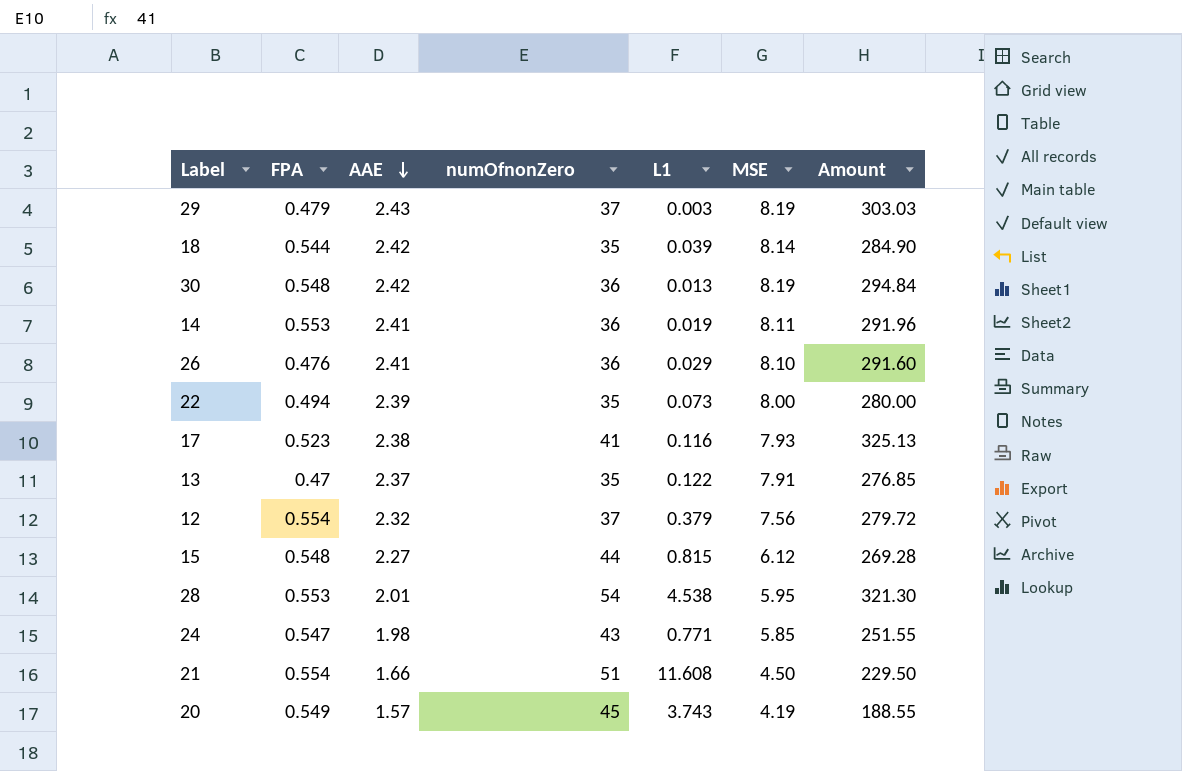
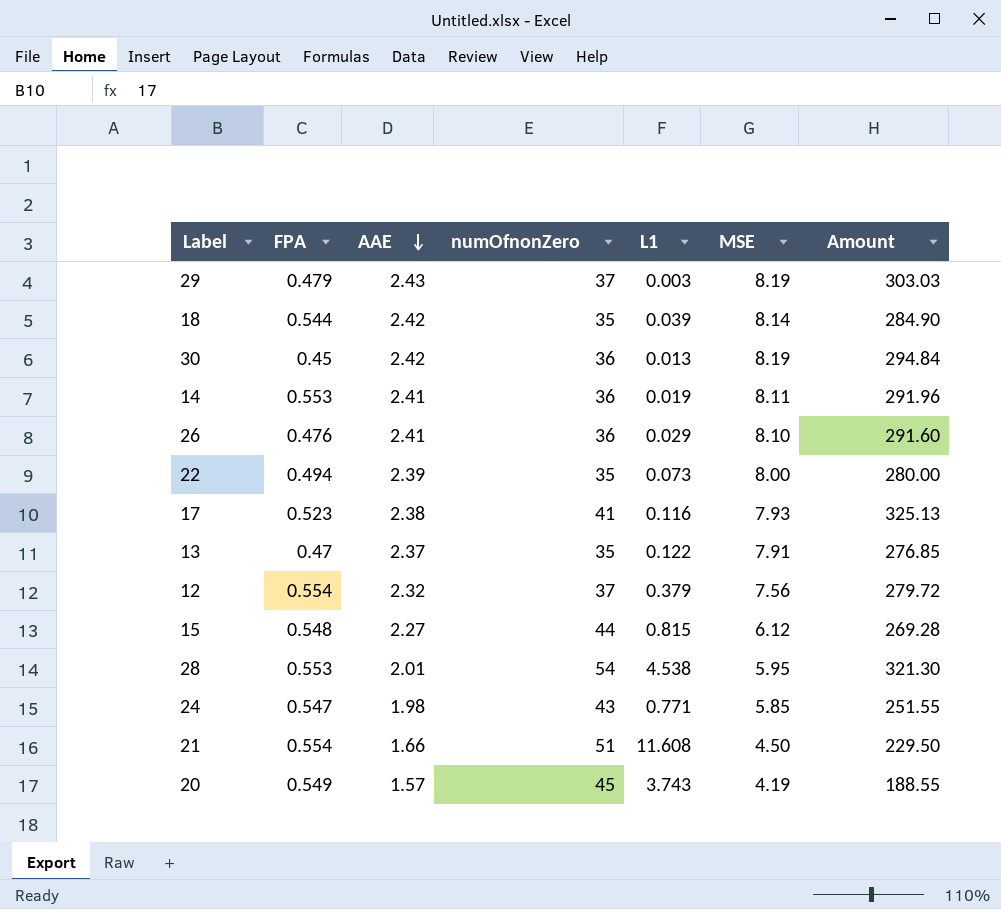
30 | FPA: 0.548 -> 0.45

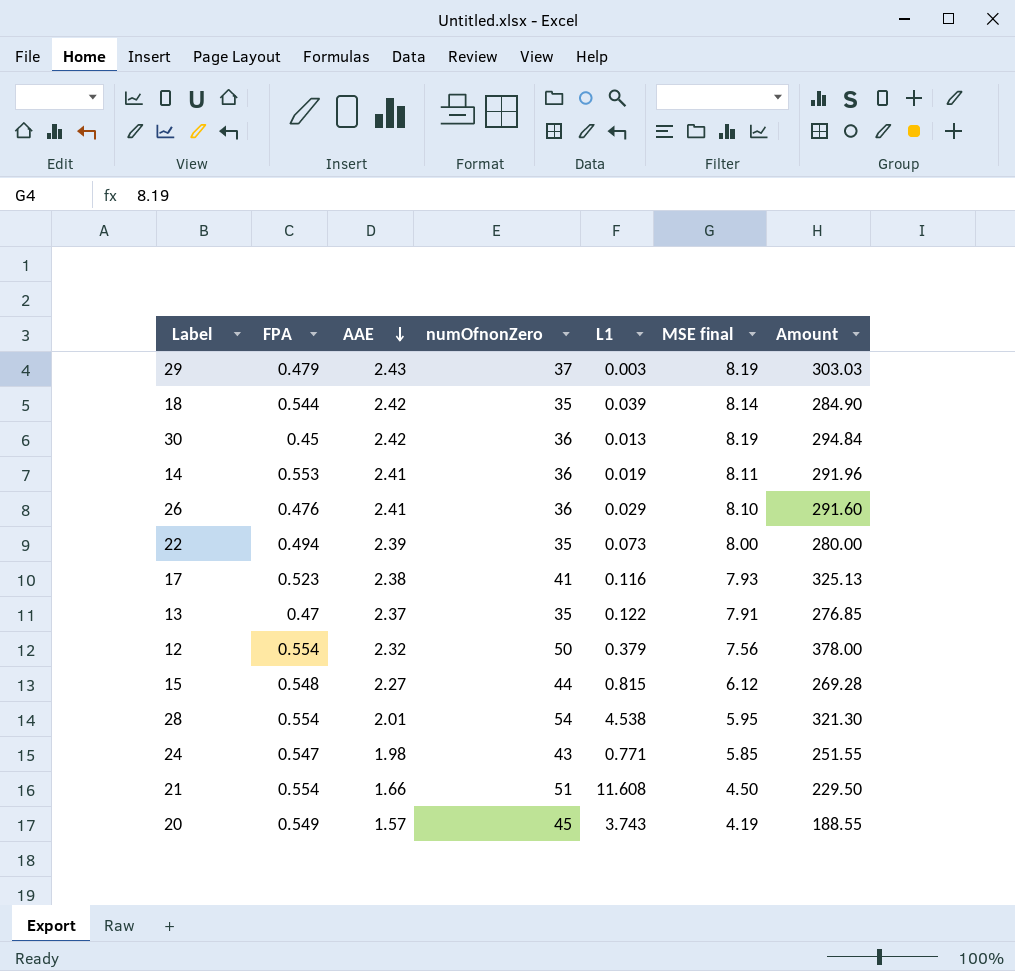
column name: MSE -> MSE final
12 | numOfnonZero: 37 -> 50
12 | Amount: 279.72 -> 378.00
28 | FPA: 0.553 -> 0.554

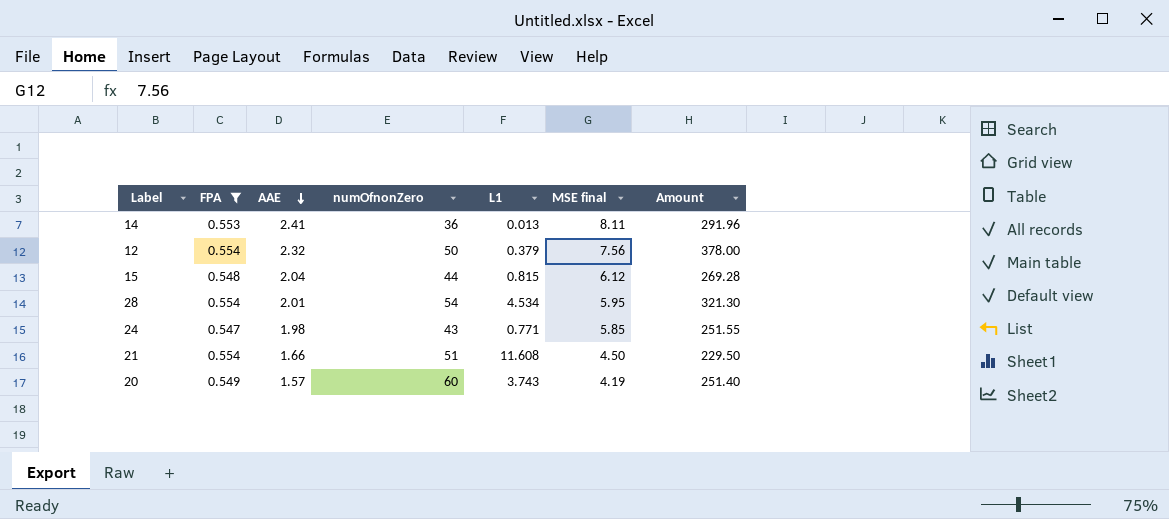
filter: none -> FPA >= 0.547
14 | L1: 0.019 -> 0.013
15 | AAE: 2.27 -> 2.04
28 | L1: 4.538 -> 4.534
20 | numOfnonZero: 45 -> 60
20 | Amount: 188.55 -> 251.40

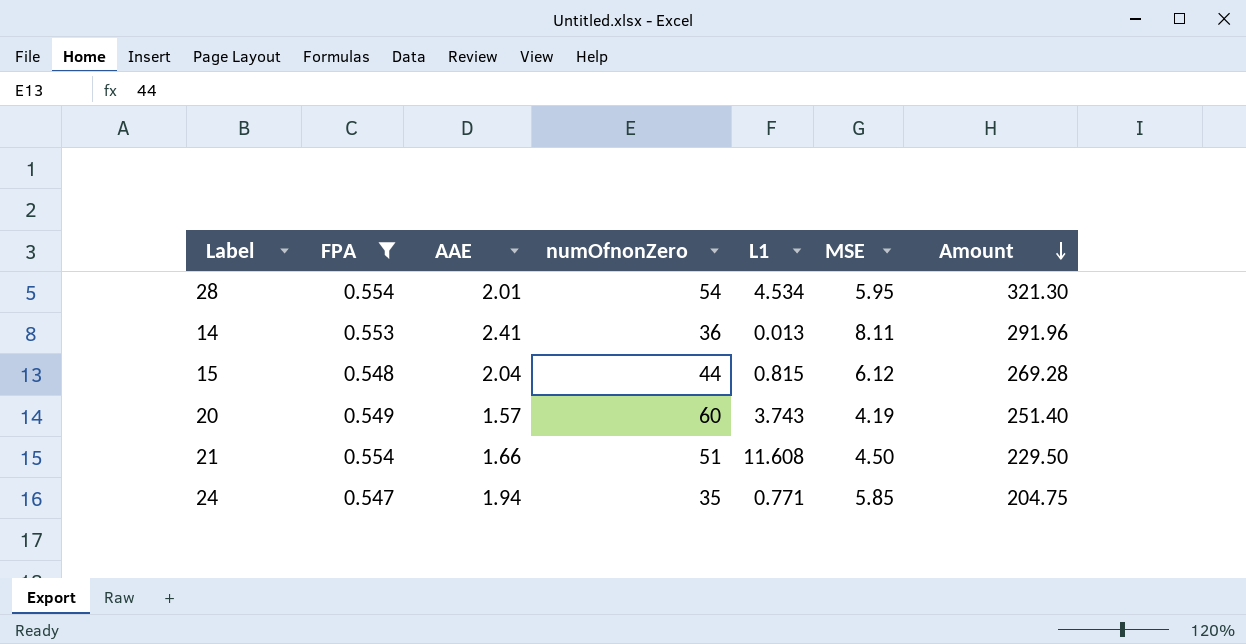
row order: AAE descending -> Amount descending
column name: MSE final -> MSE
row 12: 0.554 | 2.32 | 50 | 0.379 | 7.56 | 378.00 -> none
24 | AAE: 1.98 -> 1.94
24 | numOfnonZero: 43 -> 35
24 | Amount: 251.55 -> 204.75

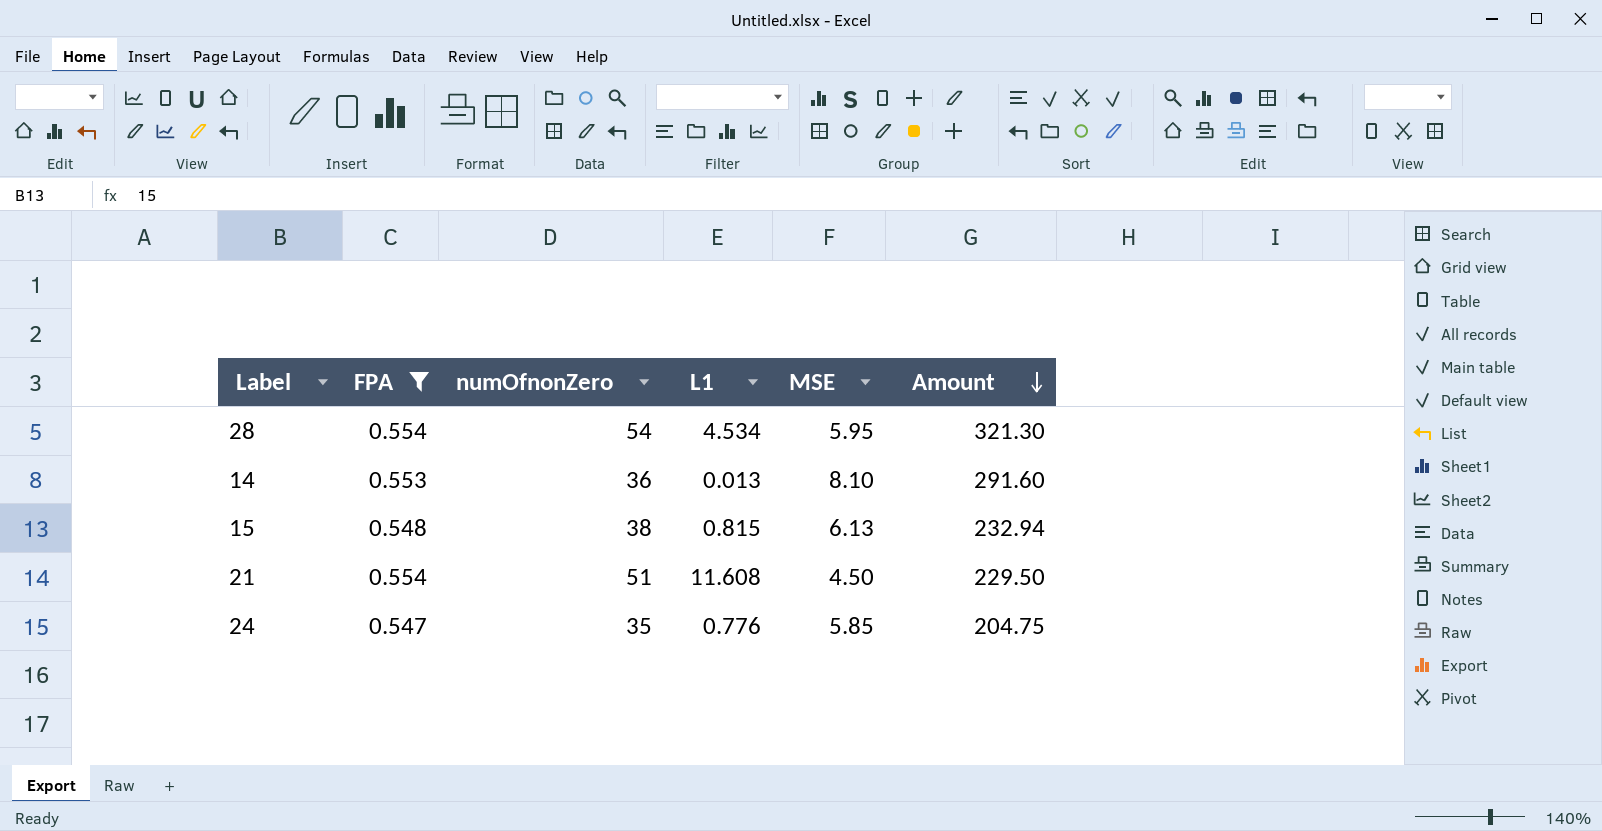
column AAE | position: 3 -> none
row 20: 0.549 | 1.57 | 60 | 3.743 | 4.19 | 251.40 -> none
14 | MSE: 8.11 -> 8.10
14 | Amount: 291.96 -> 291.60
15 | numOfnonZero: 44 -> 38
15 | MSE: 6.12 -> 6.13
15 | Amount: 269.28 -> 232.94
24 | L1: 0.771 -> 0.776

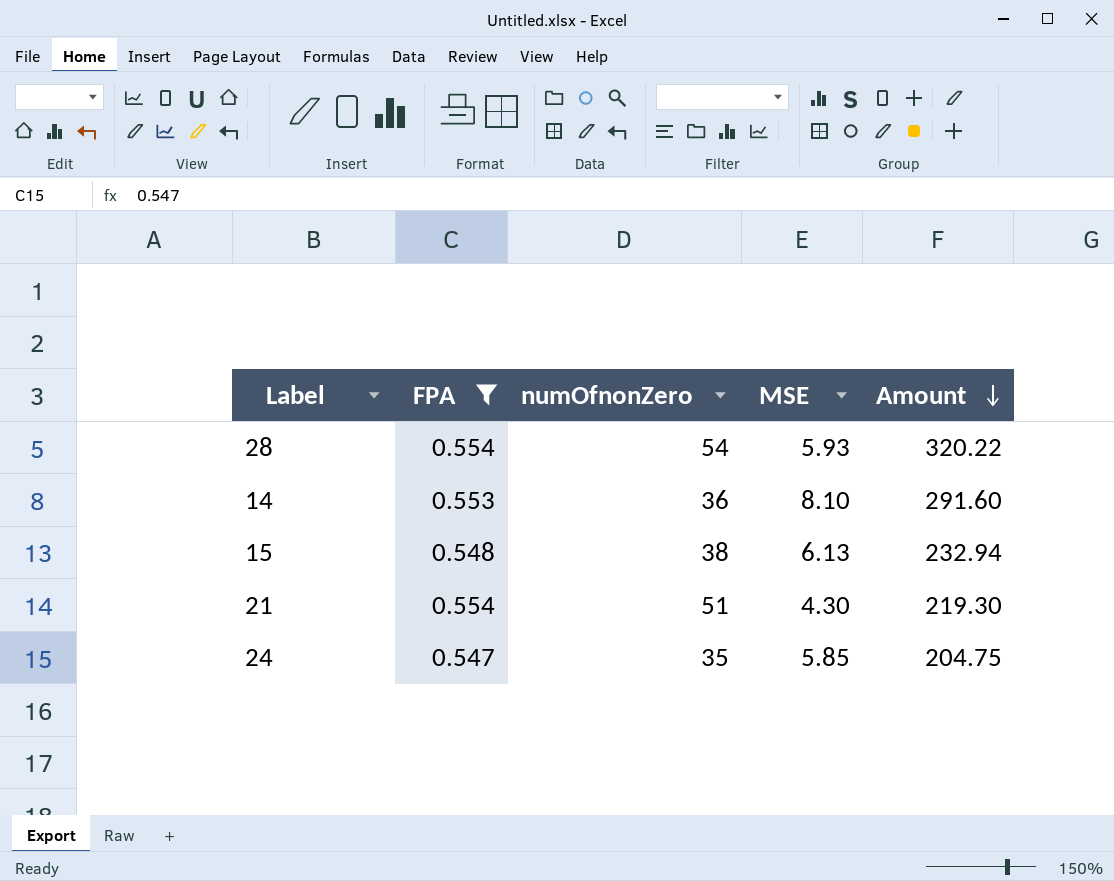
column L1 | position: 4 -> none
28 | MSE: 5.95 -> 5.93
28 | Amount: 321.30 -> 320.22
21 | MSE: 4.50 -> 4.30
21 | Amount: 229.50 -> 219.30

